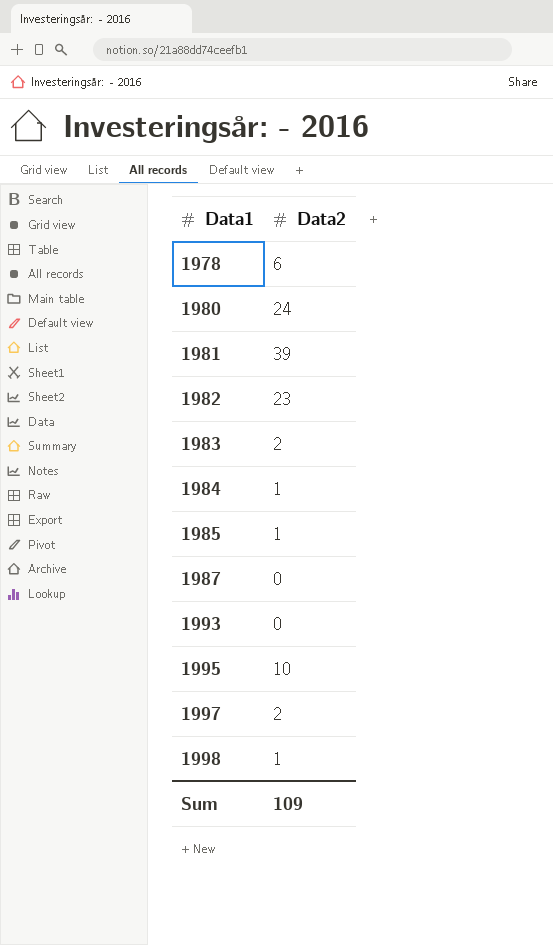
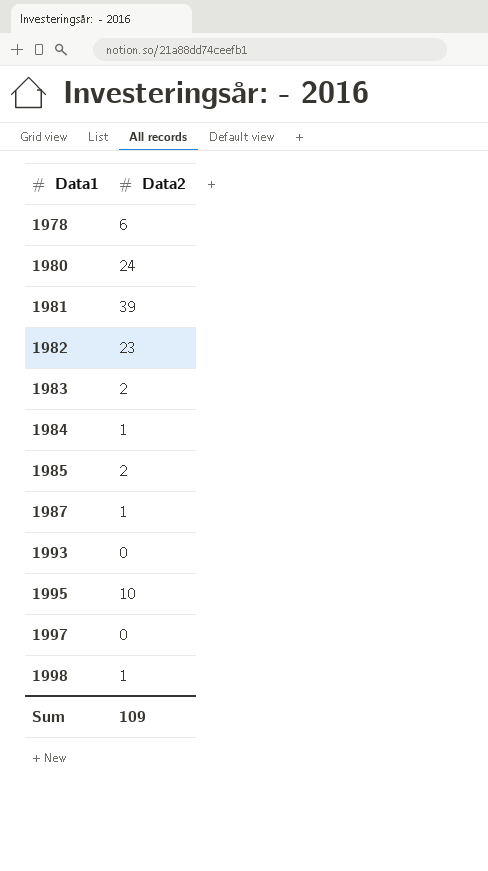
1985 | Data2: 1 -> 2
1987 | Data2: 0 -> 1
1997 | Data2: 2 -> 0

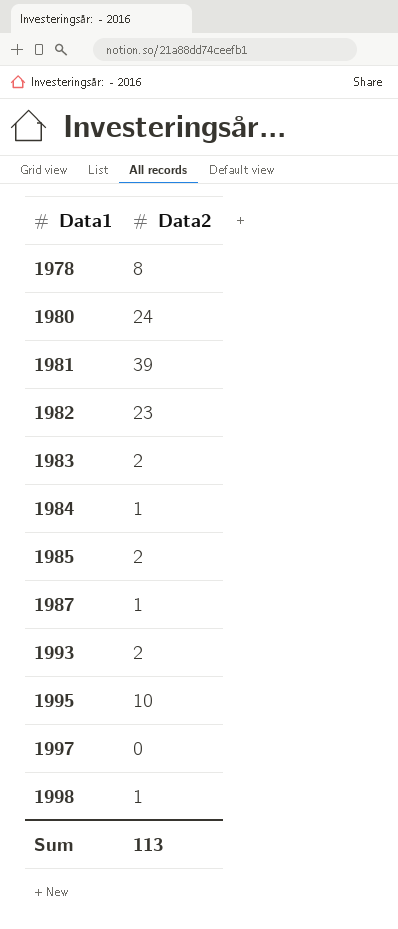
1978 | Data2: 6 -> 8
1993 | Data2: 0 -> 2
Sum | Data2: 109 -> 113

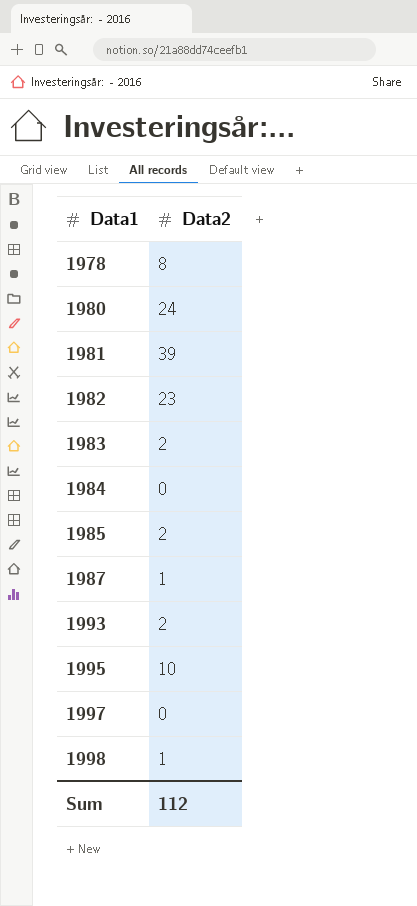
1984 | Data2: 1 -> 0
Sum | Data2: 113 -> 112

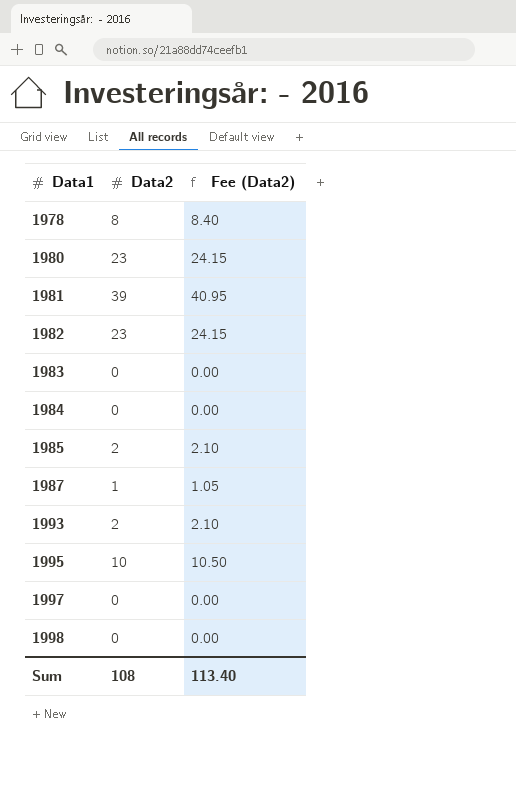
column Fee (Data2) | formula: none -> [Data2] * 1.05
1980 | Data2: 24 -> 23
1983 | Data2: 2 -> 0
1998 | Data2: 1 -> 0
Sum | Data2: 112 -> 108

